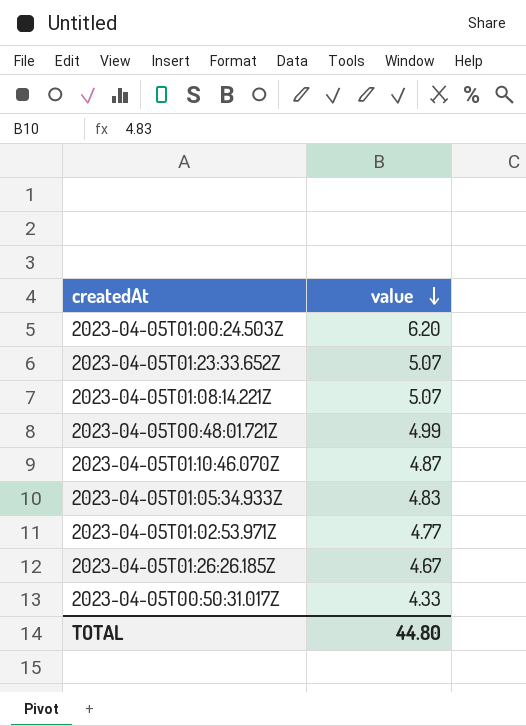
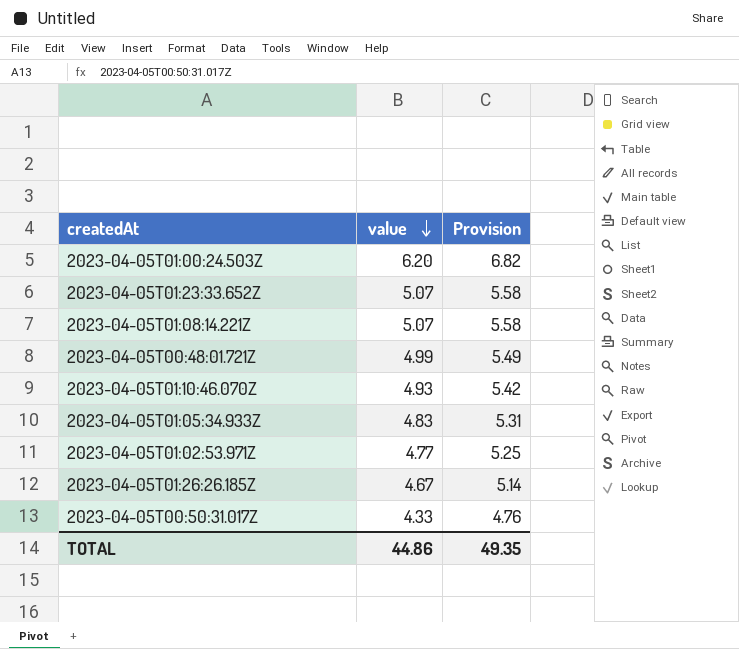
column Provision | formula: none -> [value] * 1.1
2023-04-05T01:10:46.070Z | value: 4.87 -> 4.93
TOTAL | value: 44.80 -> 44.86

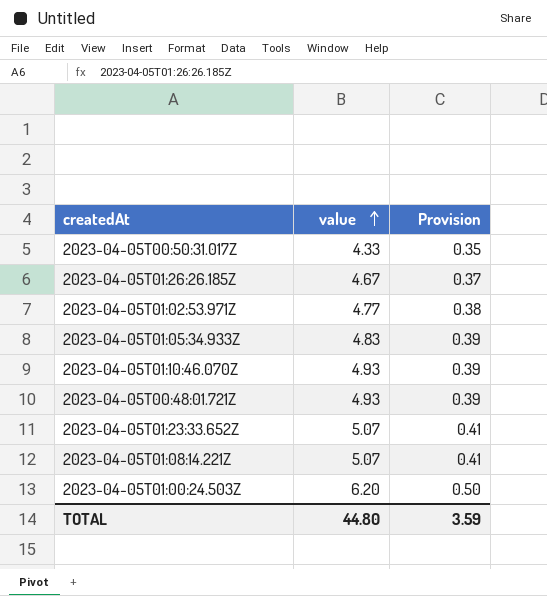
row order: value descending -> value ascending
column Provision | formula: [value] * 1.1 -> [value] * 0.08
2023-04-05T00:48:01.721Z | value: 4.99 -> 4.93
TOTAL | value: 44.86 -> 44.80
TOTAL | Provision: 49.35 -> 3.59

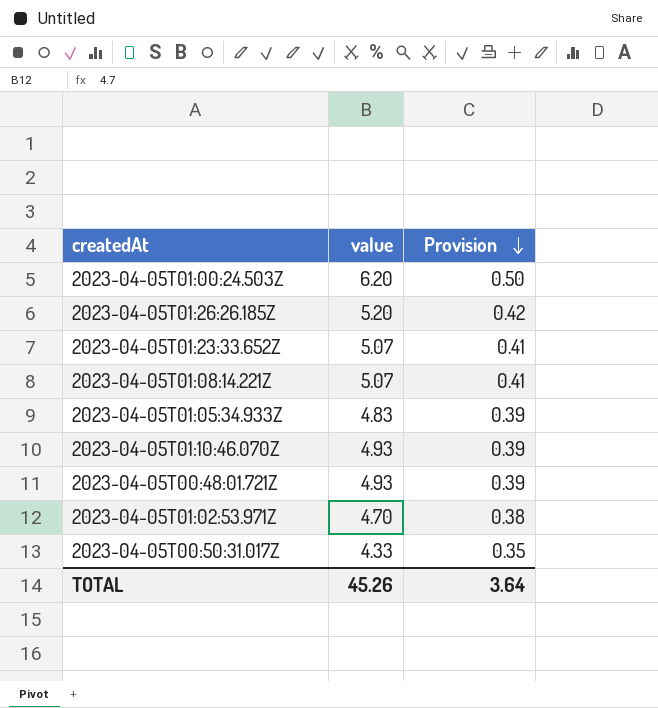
row order: value ascending -> Provision descending
2023-04-05T01:26:26.185Z | value: 4.67 -> 5.20
2023-04-05T01:26:26.185Z | Provision: 0.37 -> 0.42
2023-04-05T01:02:53.971Z | value: 4.77 -> 4.70
TOTAL | value: 44.80 -> 45.26
TOTAL | Provision: 3.59 -> 3.64

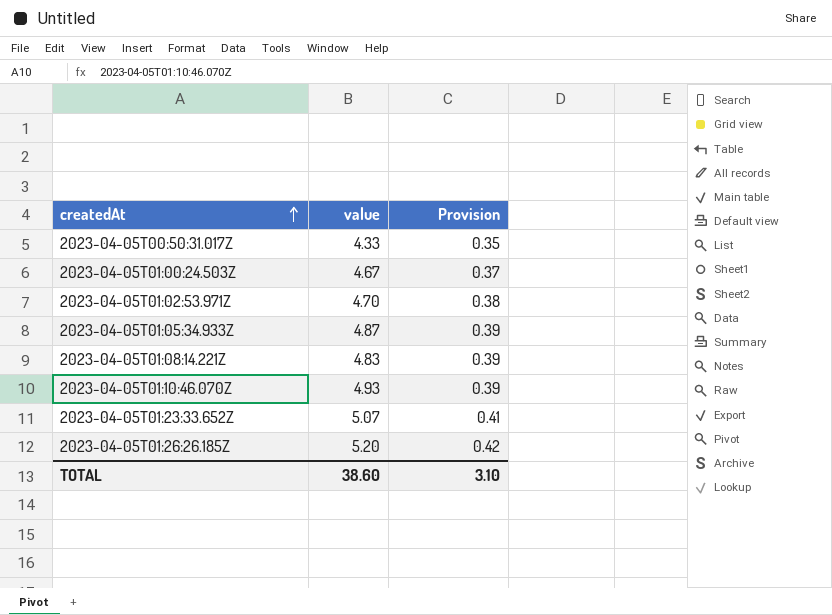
row order: Provision descending -> createdAt ascending
row 2023-04-05T00:48:01.721Z: 4.93 | 0.39 -> none
2023-04-05T01:00:24.503Z | value: 6.20 -> 4.67
2023-04-05T01:00:24.503Z | Provision: 0.50 -> 0.37
2023-04-05T01:05:34.933Z | value: 4.83 -> 4.87
2023-04-05T01:08:14.221Z | value: 5.07 -> 4.83
2023-04-05T01:08:14.221Z | Provision: 0.41 -> 0.39
TOTAL | value: 45.26 -> 38.60
TOTAL | Provision: 3.64 -> 3.10

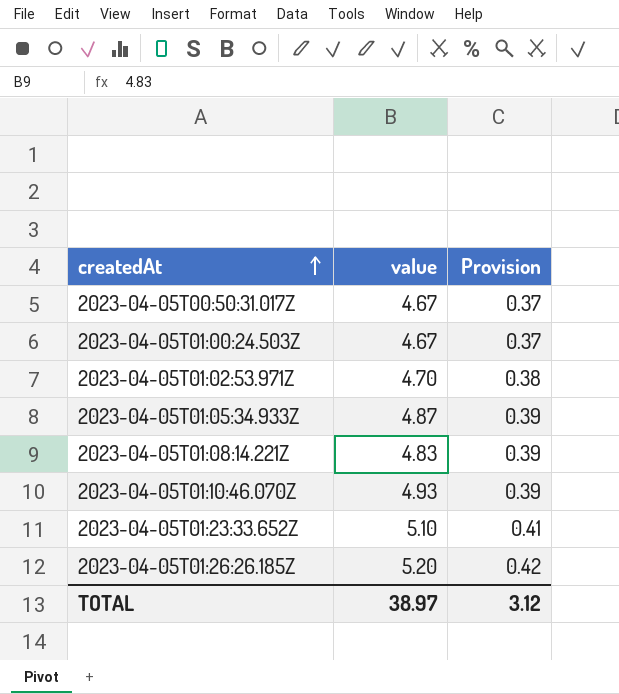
2023-04-05T00:50:31.017Z | value: 4.33 -> 4.67
2023-04-05T00:50:31.017Z | Provision: 0.35 -> 0.37
2023-04-05T01:23:33.652Z | value: 5.07 -> 5.10
TOTAL | value: 38.60 -> 38.97
TOTAL | Provision: 3.10 -> 3.12

